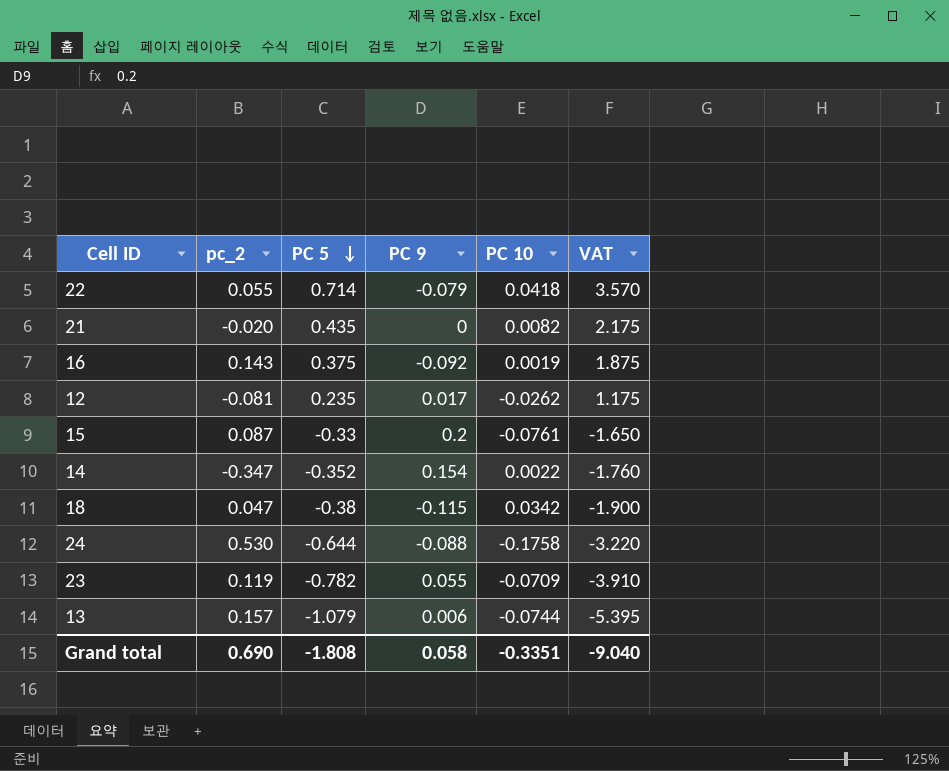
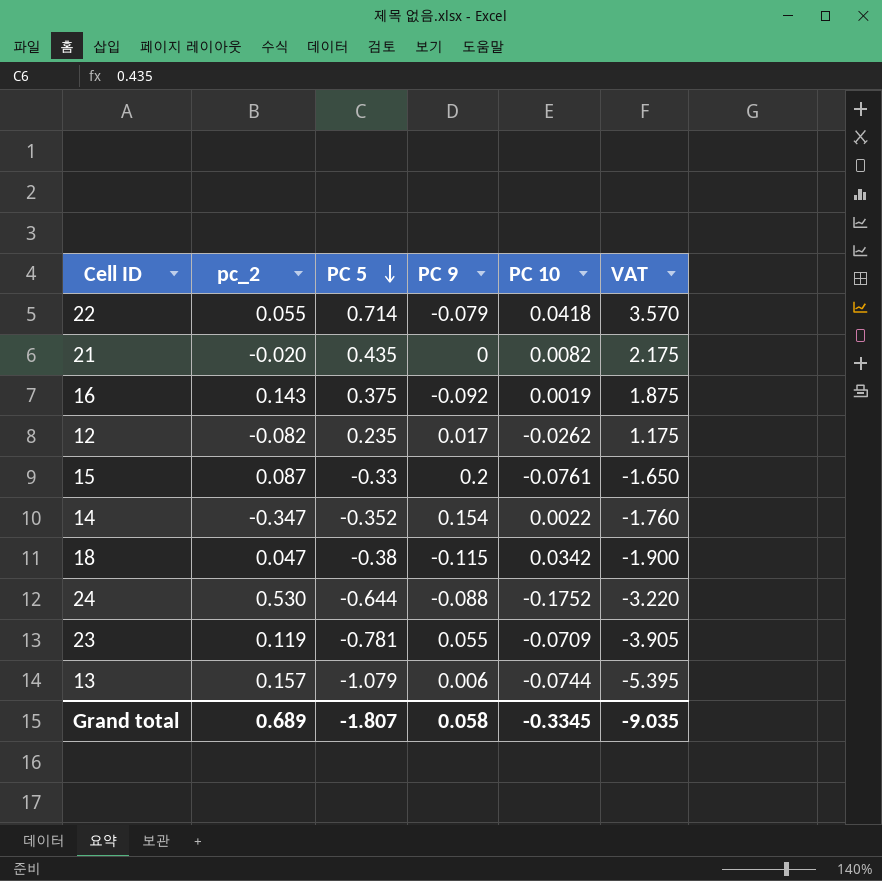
12 | pc_2: -0.081 -> -0.082
24 | PC 10: -0.1758 -> -0.1752
23 | PC 5: -0.782 -> -0.781
23 | VAT: -3.910 -> -3.905
Grand total | pc_2: 0.690 -> 0.689
Grand total | PC 5: -1.808 -> -1.807
Grand total | PC 10: -0.3351 -> -0.3345
Grand total | VAT: -9.040 -> -9.035

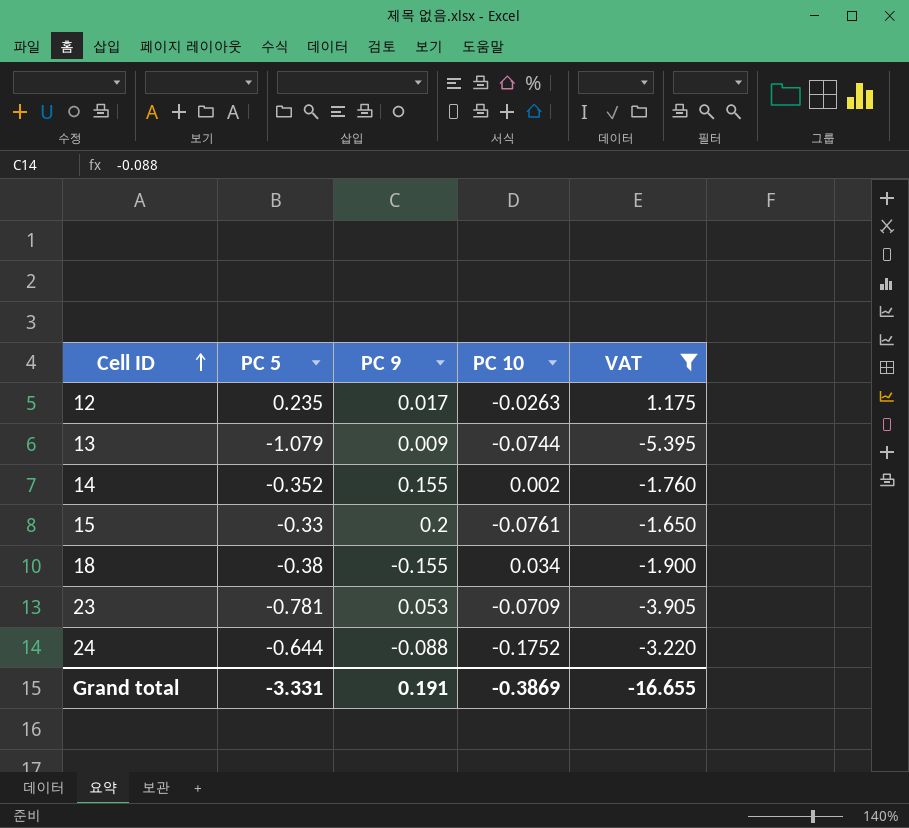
filter: none -> VAT <= 1.175
row order: PC 5 descending -> Cell ID ascending
column pc_2 | position: 2 -> none
12 | PC 10: -0.0262 -> -0.0263
13 | PC 9: 0.006 -> 0.009
14 | PC 9: 0.154 -> 0.155
14 | PC 10: 0.0022 -> 0.002
18 | PC 9: -0.115 -> -0.155
18 | PC 10: 0.0342 -> 0.034
23 | PC 9: 0.055 -> 0.053
Grand total | PC 5: -1.807 -> -3.331
Grand total | PC 9: 0.058 -> 0.191
Grand total | PC 10: -0.3345 -> -0.3869
Grand total | VAT: -9.035 -> -16.655

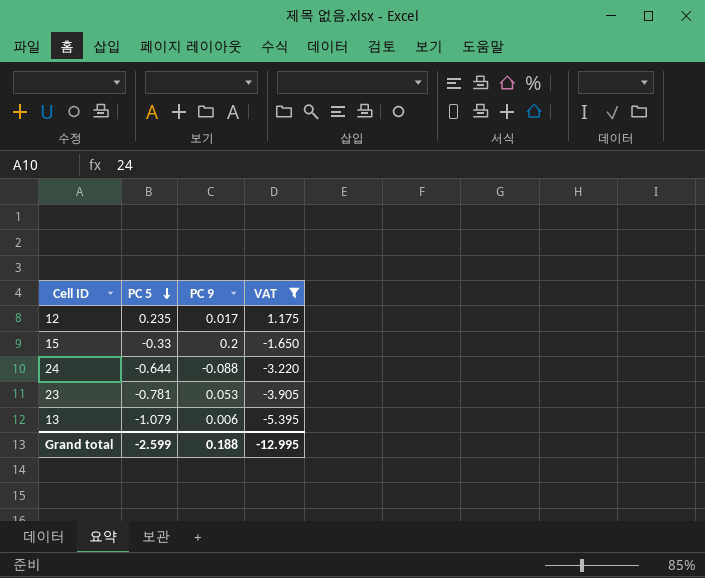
row order: Cell ID ascending -> PC 5 descending
column PC 10 | position: 4 -> none
row 14: -0.352 | 0.155 | 0.002 | -1.760 -> none
row 18: -0.38 | -0.155 | 0.034 | -1.900 -> none
13 | PC 9: 0.009 -> 0.006
Grand total | PC 5: -3.331 -> -2.599
Grand total | PC 9: 0.191 -> 0.188
Grand total | VAT: -16.655 -> -12.995

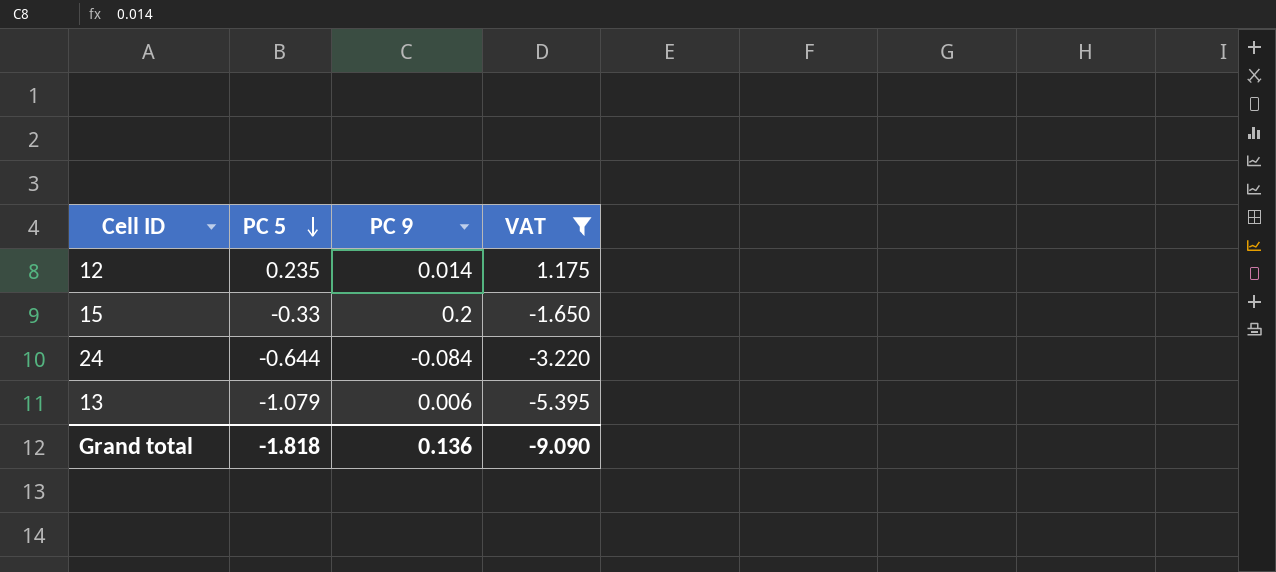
row 23: -0.781 | 0.053 | -3.905 -> none
12 | PC 9: 0.017 -> 0.014
24 | PC 9: -0.088 -> -0.084
Grand total | PC 5: -2.599 -> -1.818
Grand total | PC 9: 0.188 -> 0.136
Grand total | VAT: -12.995 -> -9.090

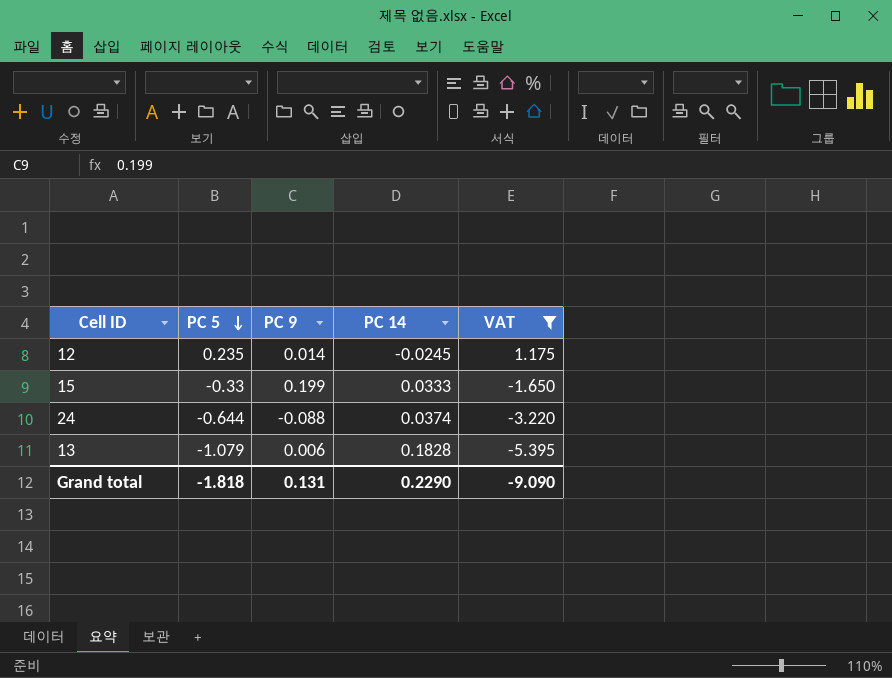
column PC 14 | position: none -> 4
15 | PC 9: 0.2 -> 0.199
24 | PC 9: -0.084 -> -0.088
Grand total | PC 9: 0.136 -> 0.131

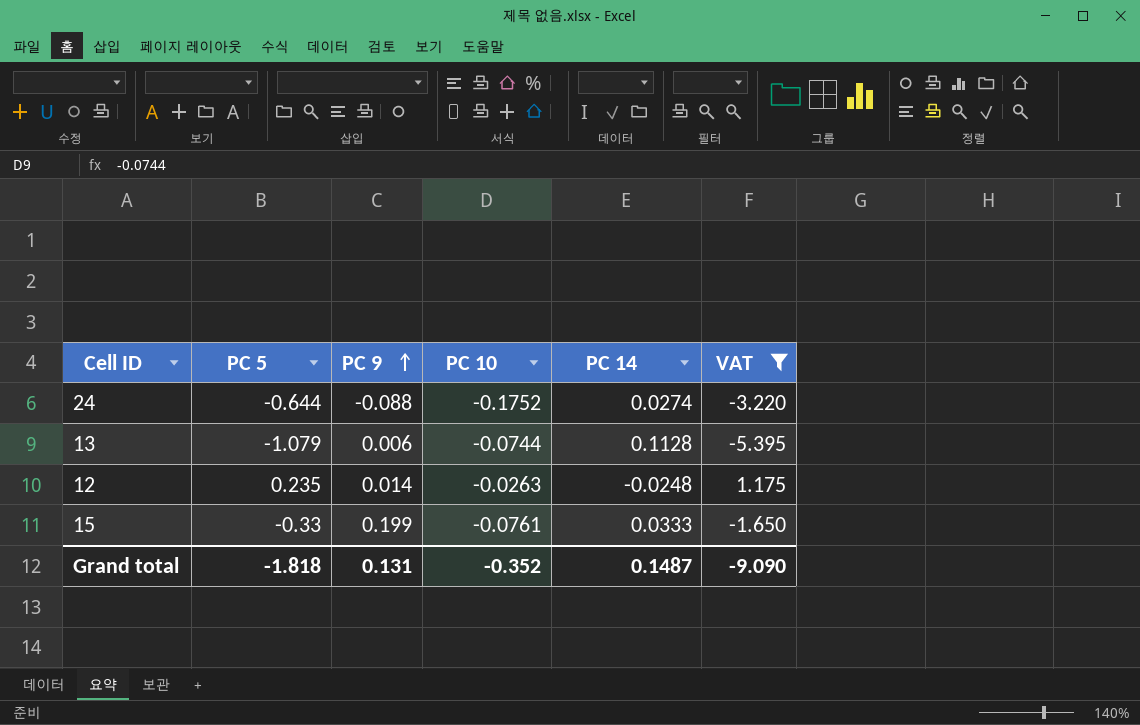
row order: PC 5 descending -> PC 9 ascending
column PC 10 | position: none -> 4
24 | PC 14: 0.0374 -> 0.0274
13 | PC 14: 0.1828 -> 0.1128
12 | PC 14: -0.0245 -> -0.0248
Grand total | PC 14: 0.2290 -> 0.1487

